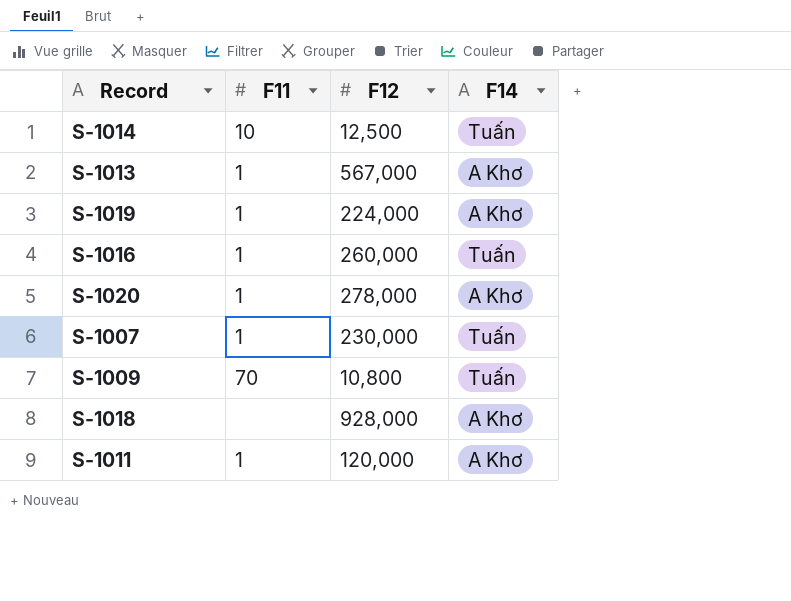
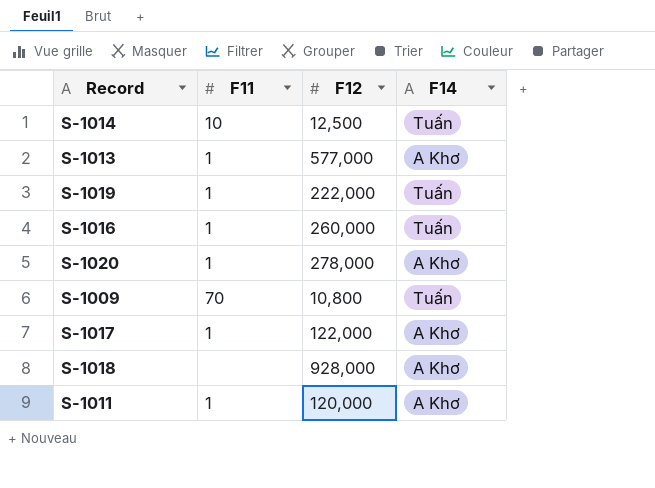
row S-1007: 1 | 230,000 | Tuấn -> none
S-1013 | F12: 567,000 -> 577,000
S-1019 | F12: 224,000 -> 222,000
S-1019 | F14: A Khơ -> Tuấn
row S-1017: none -> 1 | 122,000 | A Khơ

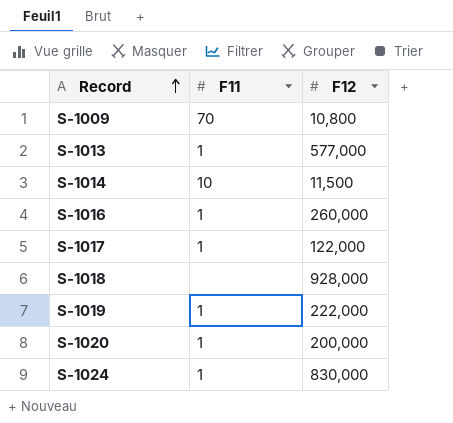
row order: none -> Record ascending
column F14 | position: 4 -> none
row S-1011: 1 | 120,000 | A Khơ -> none
S-1014 | F12: 12,500 -> 11,500
S-1020 | F12: 278,000 -> 200,000
row S-1024: none -> 1 | 830,000

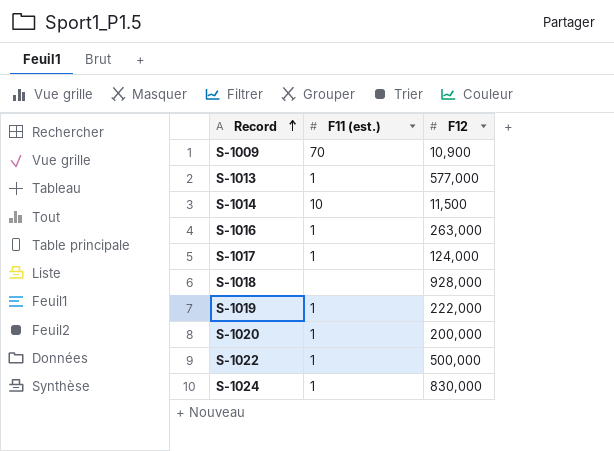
column name: F11 -> F11 (est.)
S-1009 | F12: 10,800 -> 10,900
S-1016 | F12: 260,000 -> 263,000
S-1017 | F12: 122,000 -> 124,000
row S-1022: none -> 1 | 500,000

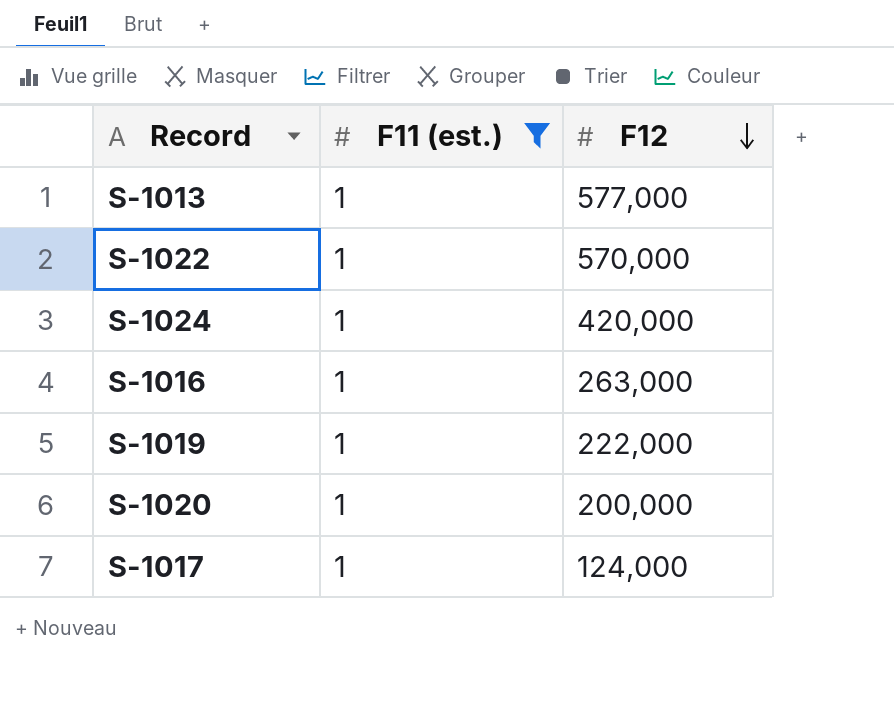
filter: none -> F11 (est.) = 1
row order: Record ascending -> F12 descending
S-1022 | F12: 500,000 -> 570,000
S-1024 | F12: 830,000 -> 420,000

